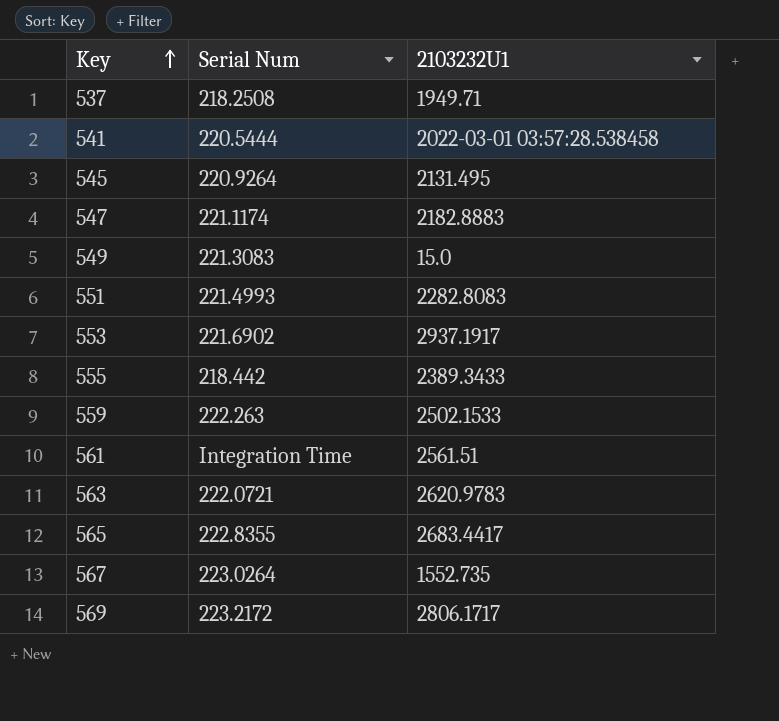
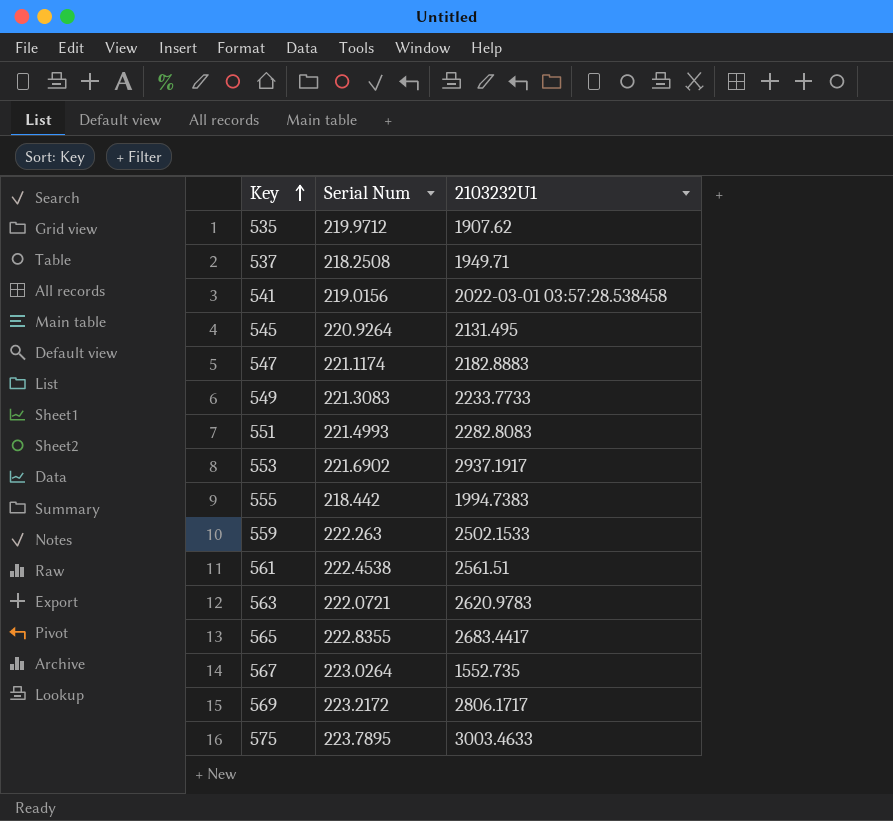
row 535: none -> 219.9712 | 1907.62
541 | Serial Num: 220.5444 -> 219.0156
549 | 2103232U1: 15.0 -> 2233.7733
555 | 2103232U1: 2389.3433 -> 1994.7383
561 | Serial Num: Integration Time -> 222.4538
row 575: none -> 223.7895 | 3003.4633

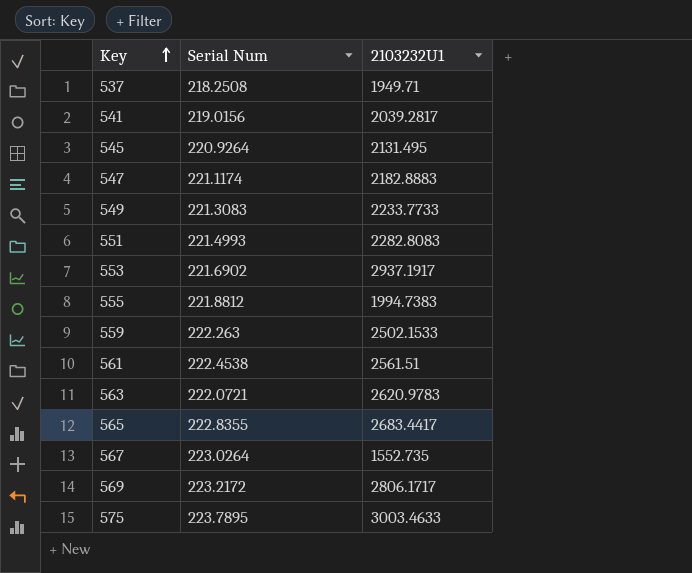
row 535: 219.9712 | 1907.62 -> none
541 | 2103232U1: 2022-03-01 03:57:28.538458 -> 2039.2817
555 | Serial Num: 218.442 -> 221.8812

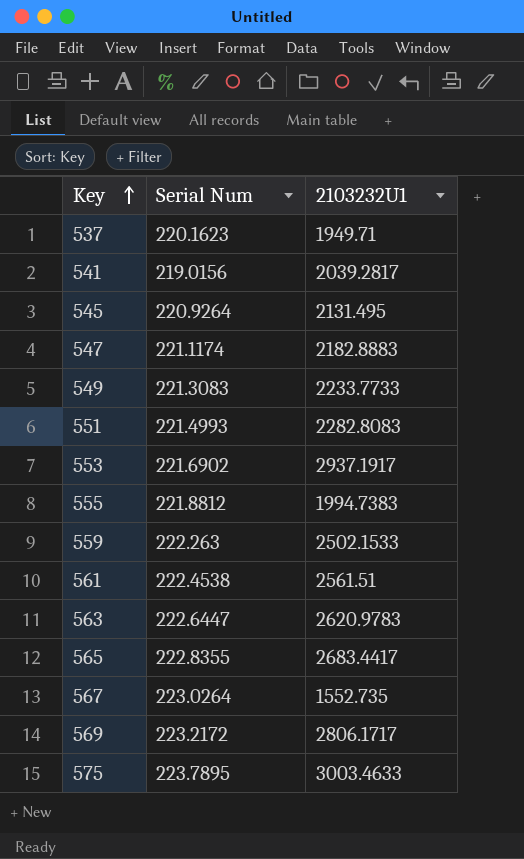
537 | Serial Num: 218.2508 -> 220.1623
563 | Serial Num: 222.0721 -> 222.6447

